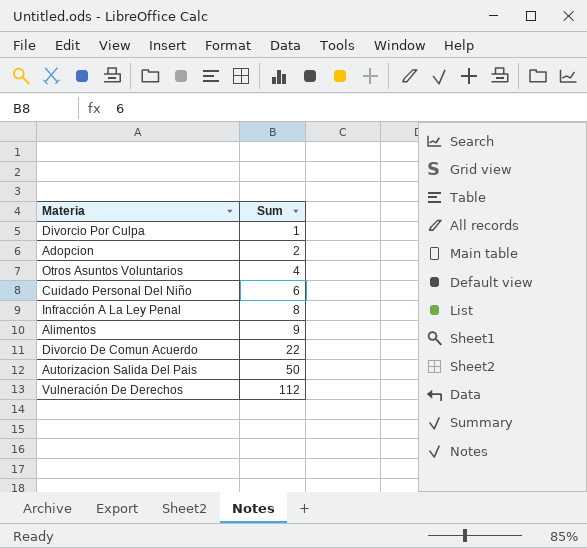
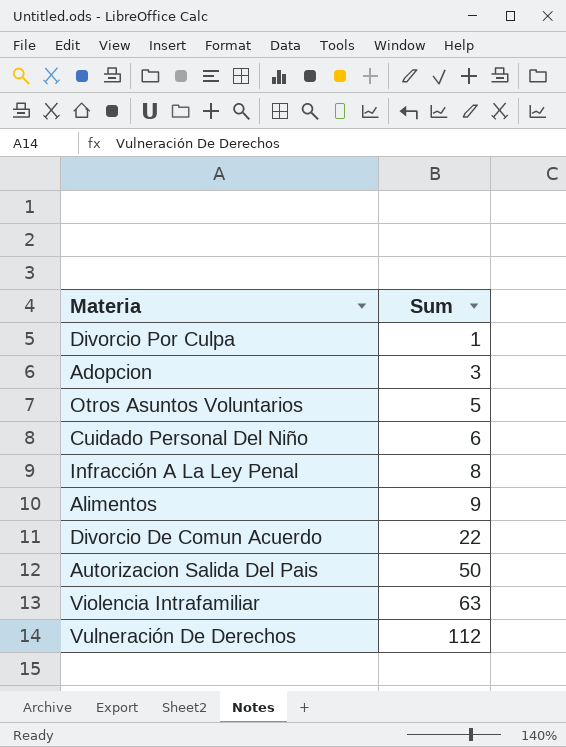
Adopcion | Sum: 2 -> 3
Otros Asuntos Voluntarios | Sum: 4 -> 5
row Violencia Intrafamiliar: none -> 63

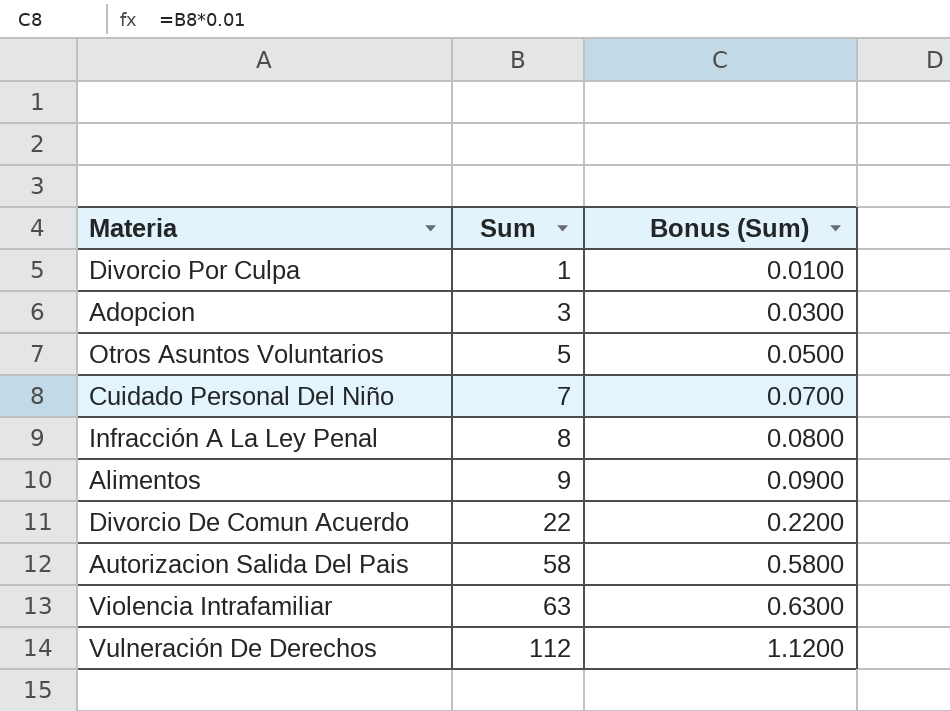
column Bonus (Sum) | formula: none -> [Sum] * 0.01
Cuidado Personal Del Niño | Sum: 6 -> 7
Autorizacion Salida Del Pais | Sum: 50 -> 58

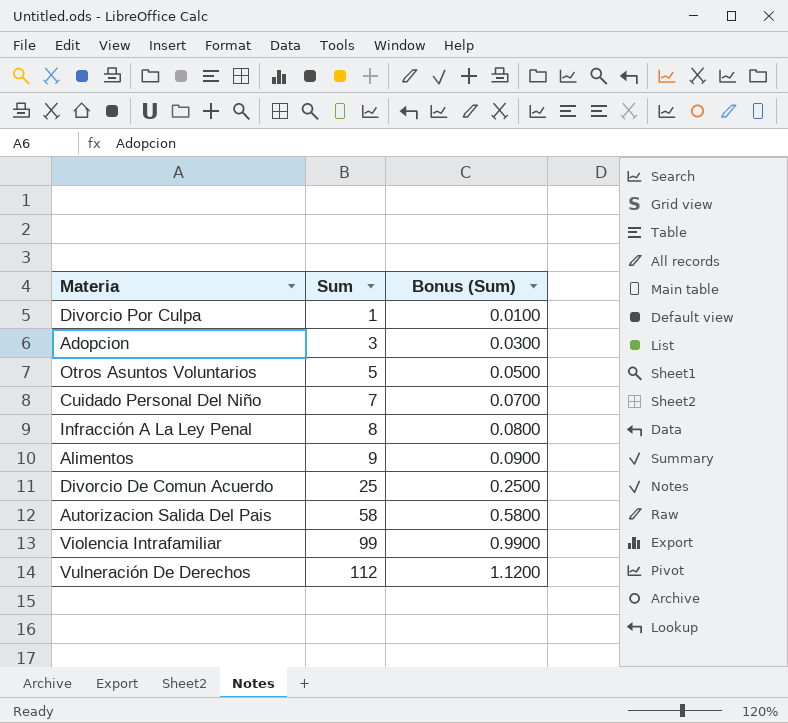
Divorcio De Comun Acuerdo | Sum: 22 -> 25
Divorcio De Comun Acuerdo | Bonus (Sum): 0.2200 -> 0.2500
Violencia Intrafamiliar | Sum: 63 -> 99
Violencia Intrafamiliar | Bonus (Sum): 0.6300 -> 0.9900

